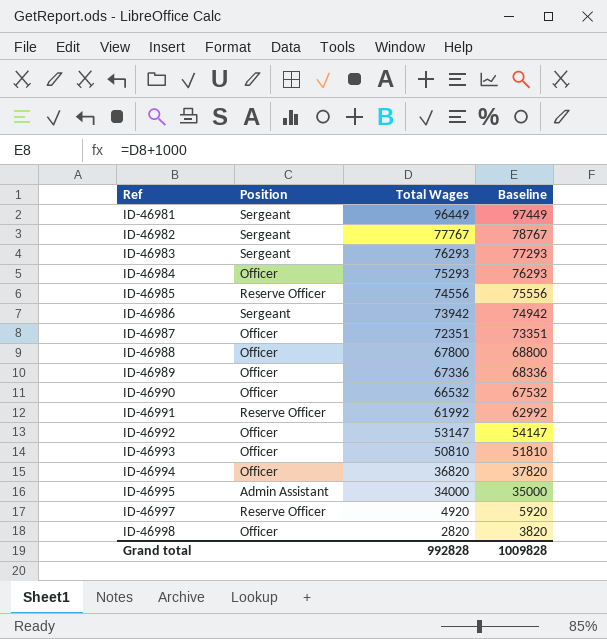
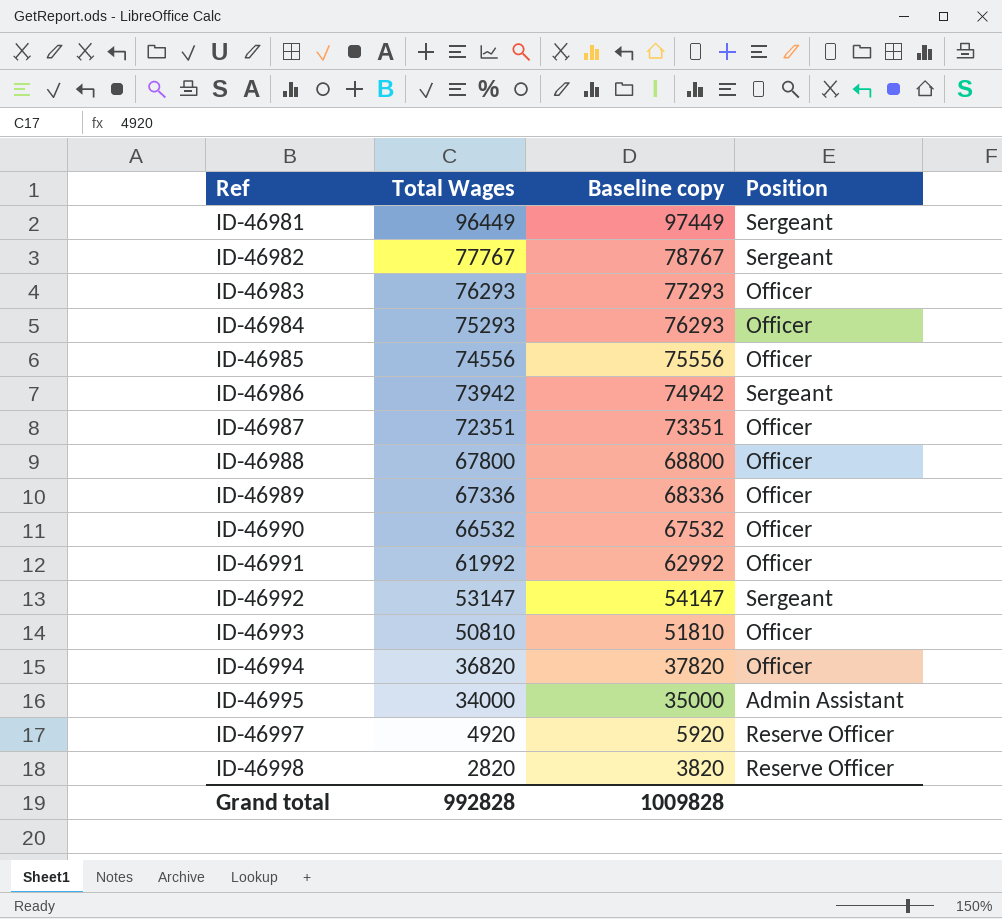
column name: Baseline -> Baseline copy
column Position | position: 2 -> 4
ID-46983 | Position: Sergeant -> Officer
ID-46985 | Position: Reserve Officer -> Officer
ID-46991 | Position: Reserve Officer -> Officer
ID-46992 | Position: Officer -> Sergeant
ID-46998 | Position: Officer -> Reserve Officer

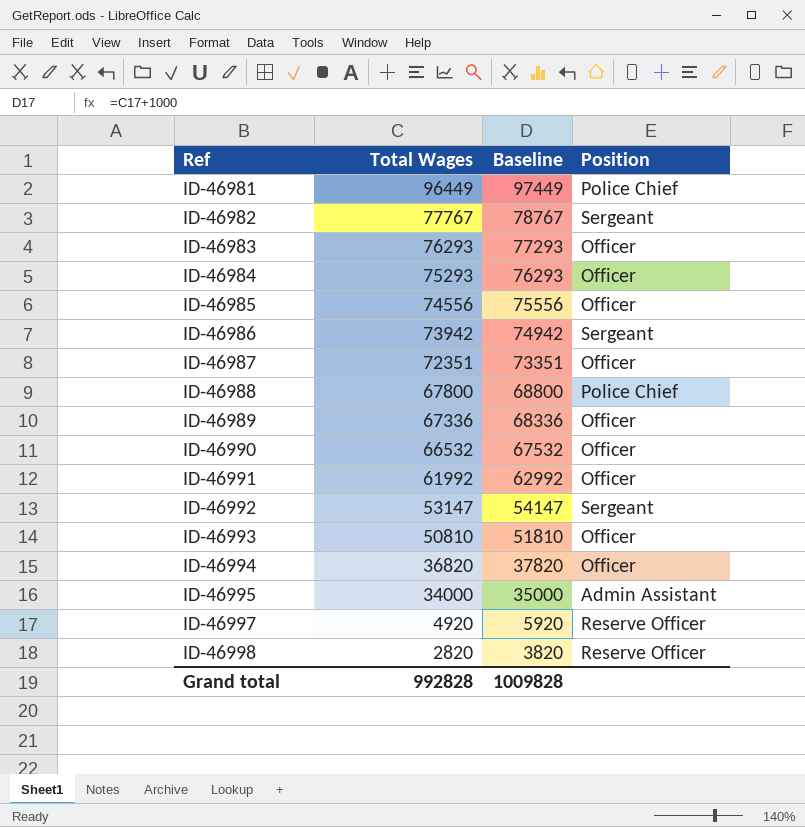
column name: Baseline copy -> Baseline
ID-46981 | Position: Sergeant -> Police Chief
ID-46988 | Position: Officer -> Police Chief

